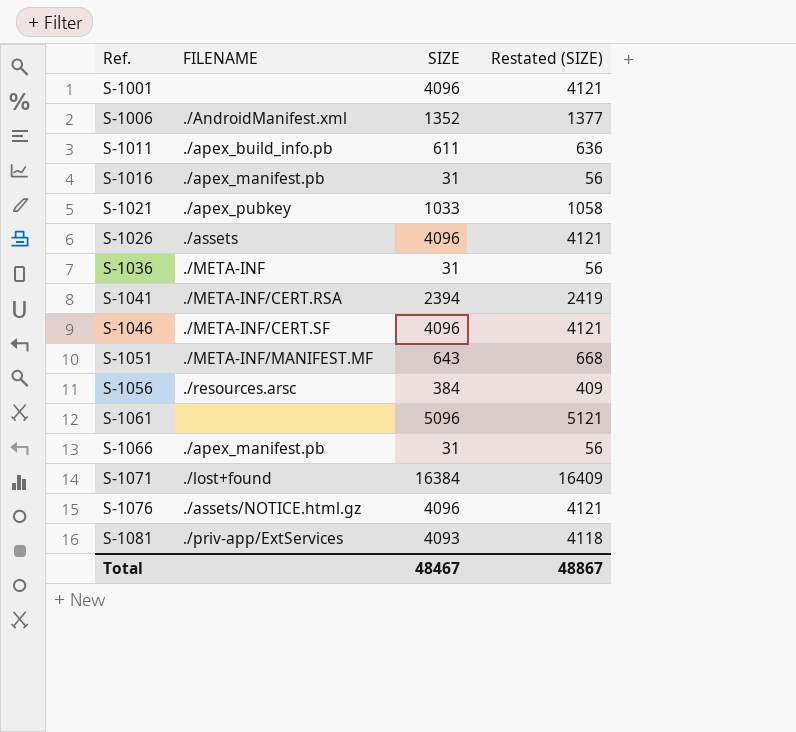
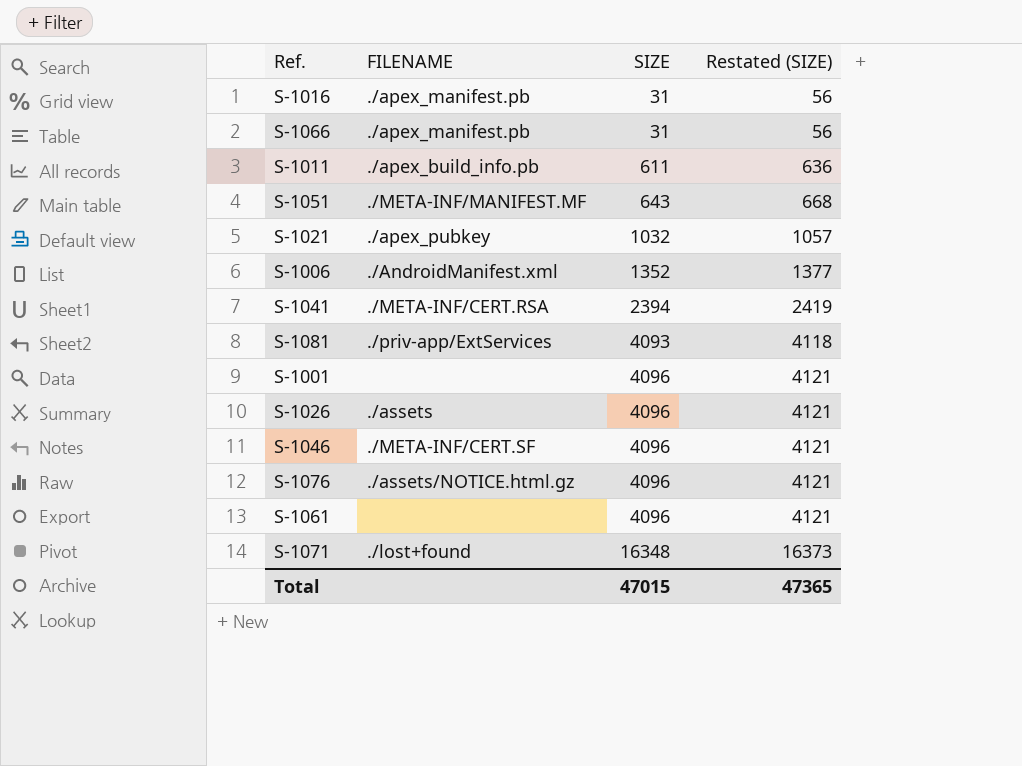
row order: Ref. ascending -> SIZE ascending
row S-1036: ./META-INF | 31 | 56 -> none
row S-1056: ./resources.arsc | 384 | 409 -> none
S-1021 | SIZE: 1033 -> 1032
S-1021 | Restated (SIZE): 1058 -> 1057
S-1061 | SIZE: 5096 -> 4096
S-1061 | Restated (SIZE): 5121 -> 4121
S-1071 | SIZE: 16384 -> 16348
S-1071 | Restated (SIZE): 16409 -> 16373
Total | SIZE: 48467 -> 47015
Total | Restated (SIZE): 48867 -> 47365

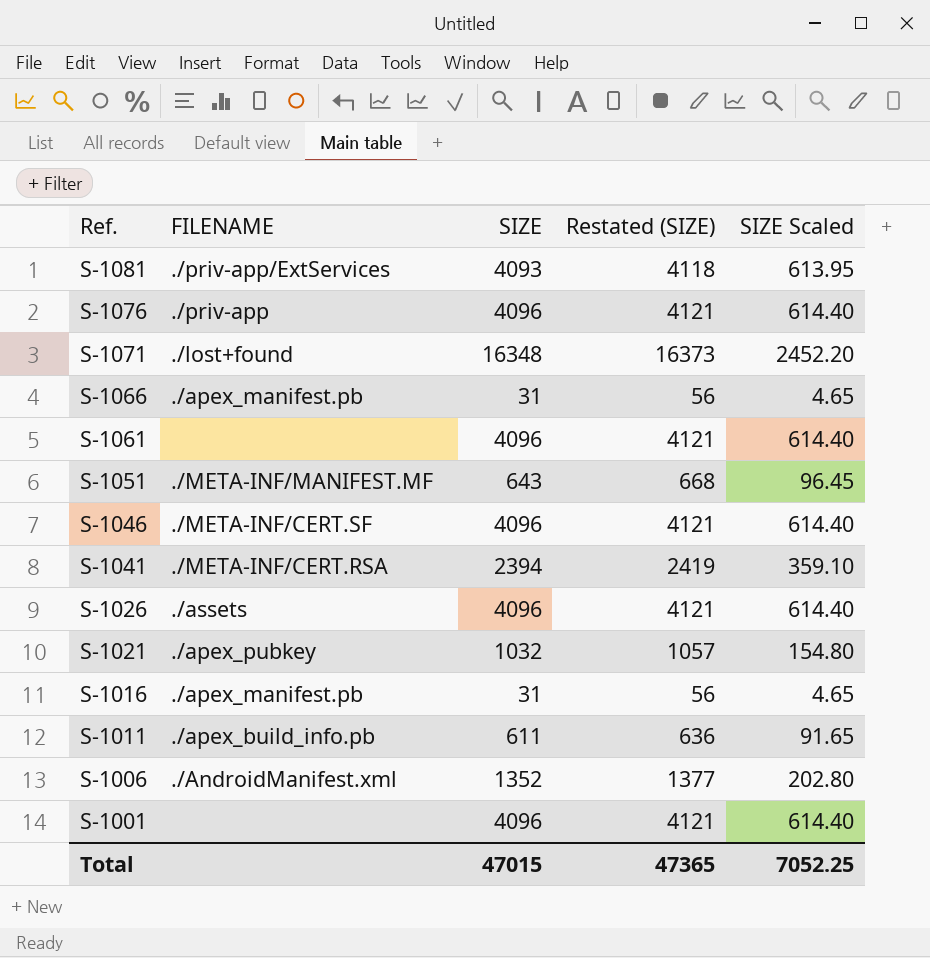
row order: SIZE ascending -> Ref. descending
column SIZE Scaled | formula: none -> [SIZE] * 0.15
S-1076 | FILENAME: ./assets/NOTICE.html.gz -> ./priv-app

